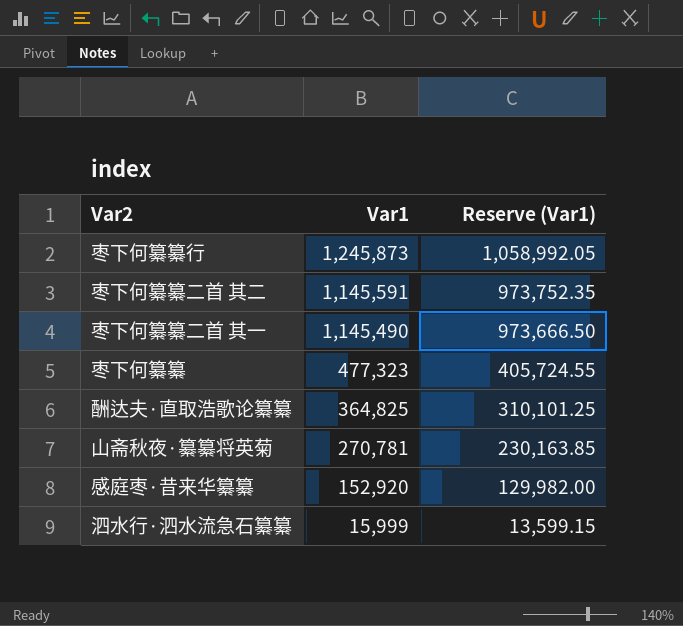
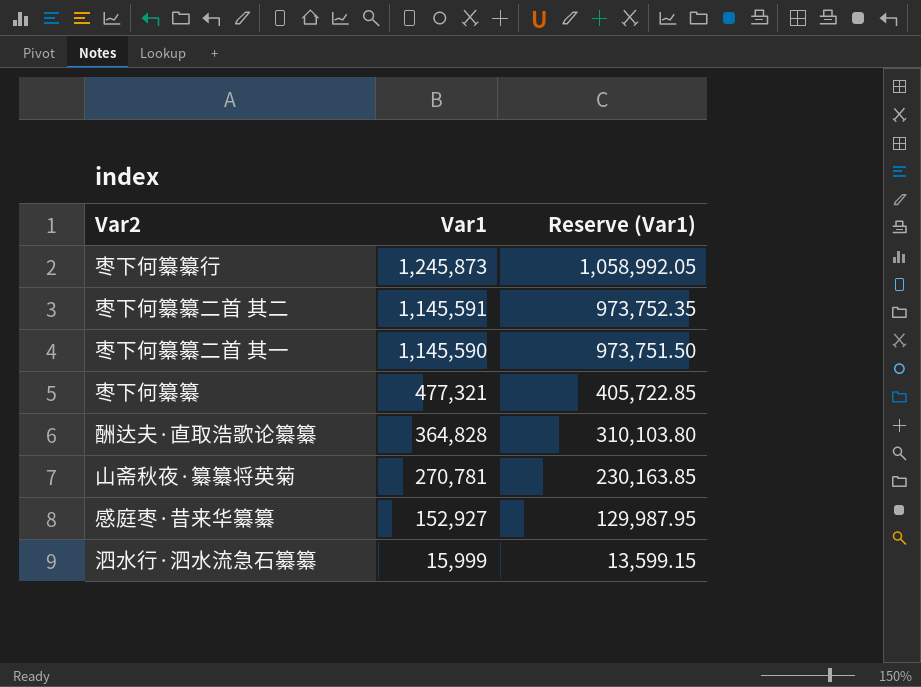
枣下何纂纂二首 其一 | Var1: 1,145,490 -> 1,145,590
枣下何纂纂二首 其一 | Reserve (Var1): 973,666.50 -> 973,751.50
枣下何纂纂 | Var1: 477,323 -> 477,321
枣下何纂纂 | Reserve (Var1): 405,724.55 -> 405,722.85
酬达夫·直取浩歌论纂纂 | Var1: 364,825 -> 364,828
酬达夫·直取浩歌论纂纂 | Reserve (Var1): 310,101.25 -> 310,103.80
感庭枣·昔来华纂纂 | Var1: 152,920 -> 152,927
感庭枣·昔来华纂纂 | Reserve (Var1): 129,982.00 -> 129,987.95

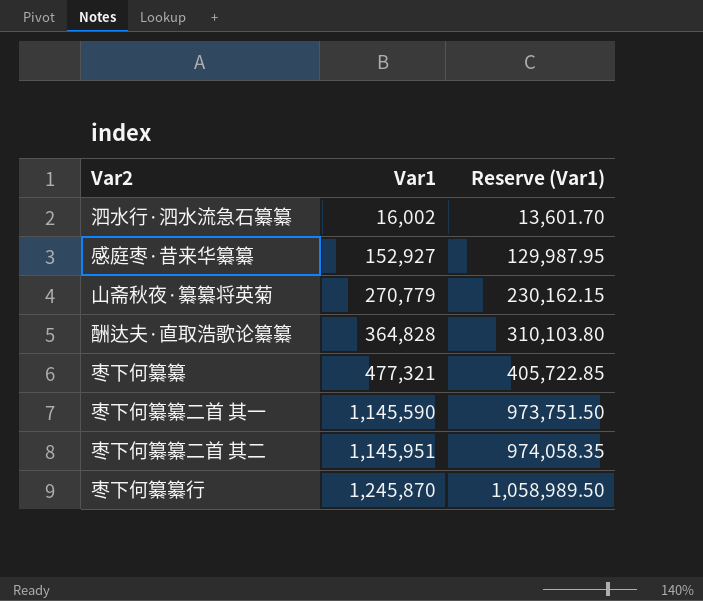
row order: Var1 descending -> Var1 ascending
泗水行·泗水流急石纂纂 | Var1: 15,999 -> 16,002
泗水行·泗水流急石纂纂 | Reserve (Var1): 13,599.15 -> 13,601.70
山斋秋夜·纂纂将英菊 | Var1: 270,781 -> 270,779
山斋秋夜·纂纂将英菊 | Reserve (Var1): 230,163.85 -> 230,162.15
枣下何纂纂二首 其二 | Var1: 1,145,591 -> 1,145,951
枣下何纂纂二首 其二 | Reserve (Var1): 973,752.35 -> 974,058.35
枣下何纂纂行 | Var1: 1,245,873 -> 1,245,870
枣下何纂纂行 | Reserve (Var1): 1,058,992.05 -> 1,058,989.50

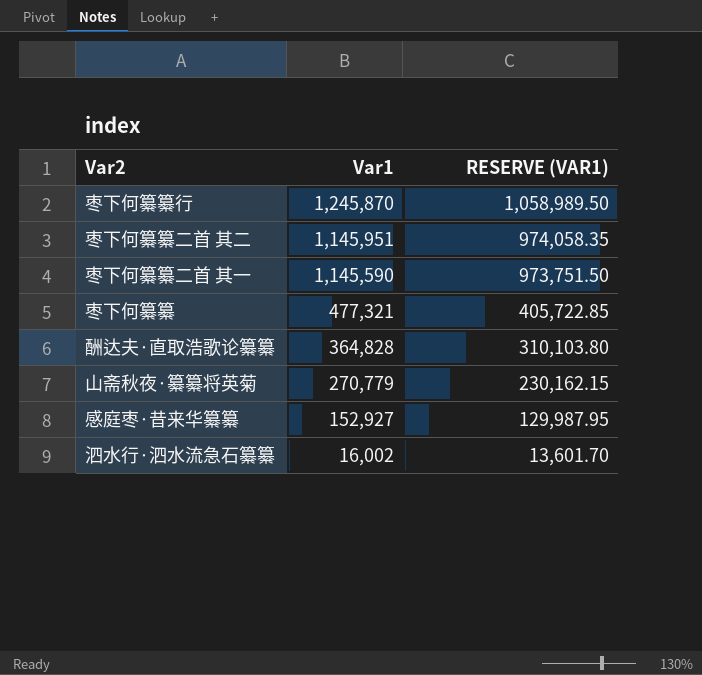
row order: Var1 ascending -> Var1 descending
column name: Reserve (Var1) -> RESERVE (VAR1)

